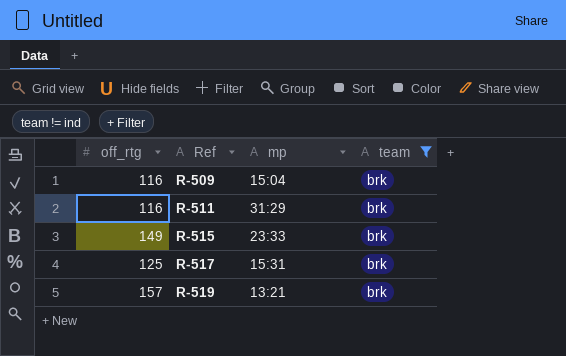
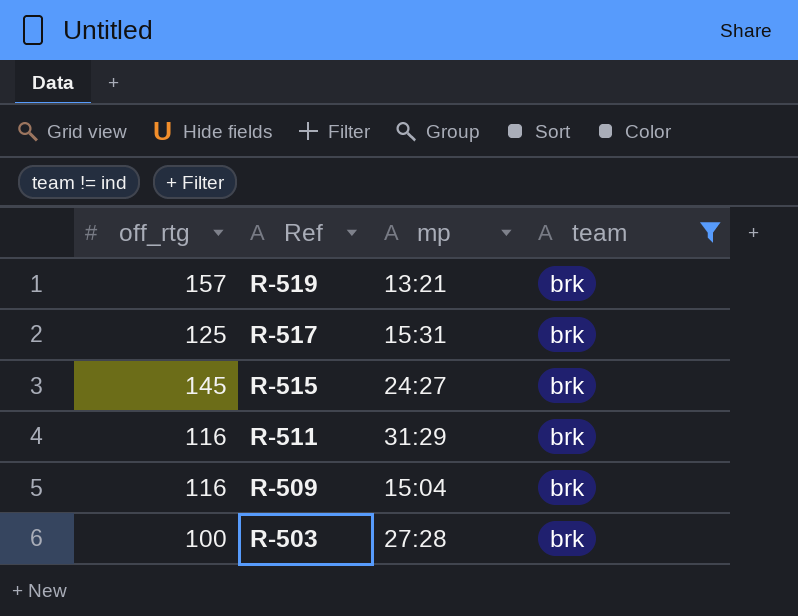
row order: Ref ascending -> Ref descending
R-515 | off_rtg: 149 -> 145
R-515 | mp: 23:33 -> 24:27
row R-503: none -> 100 | 27:28 | brk

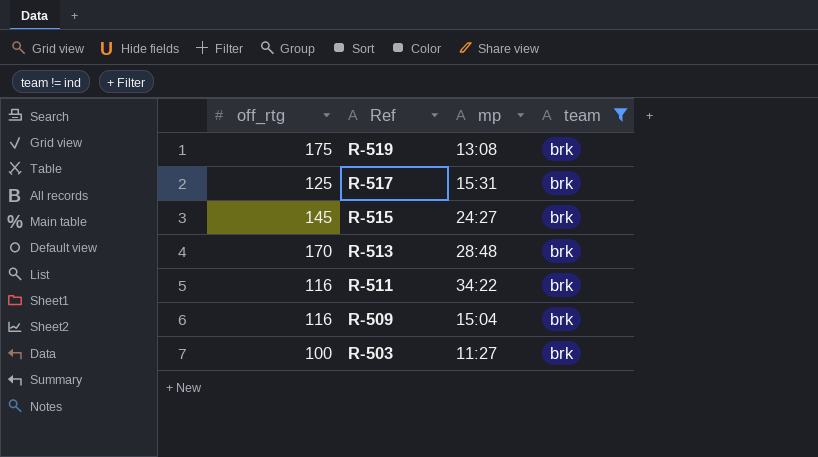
R-519 | off_rtg: 157 -> 175
R-519 | mp: 13:21 -> 13:08
row R-513: none -> 170 | 28:48 | brk
R-511 | mp: 31:29 -> 34:22
R-503 | mp: 27:28 -> 11:27

